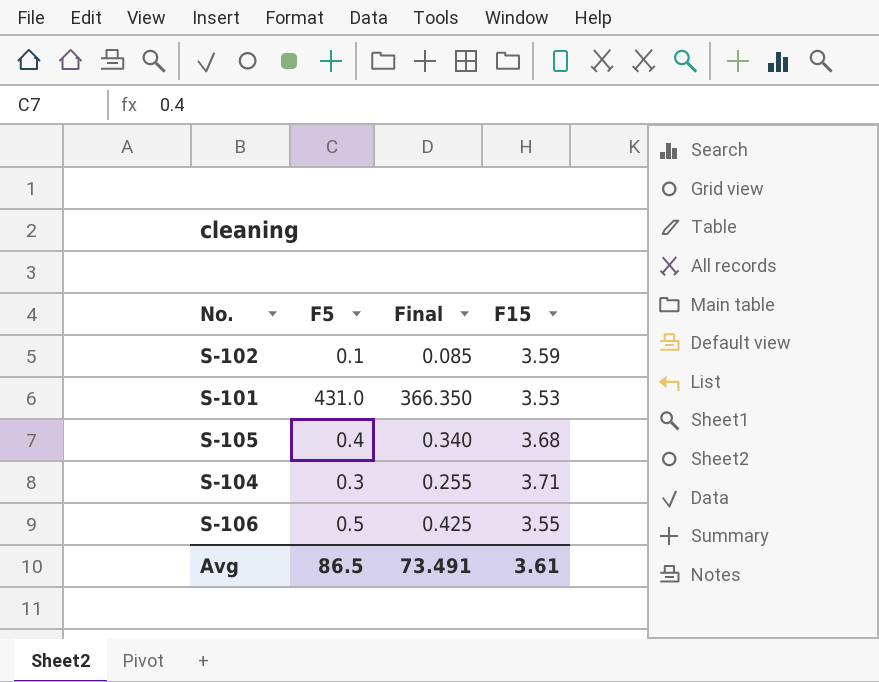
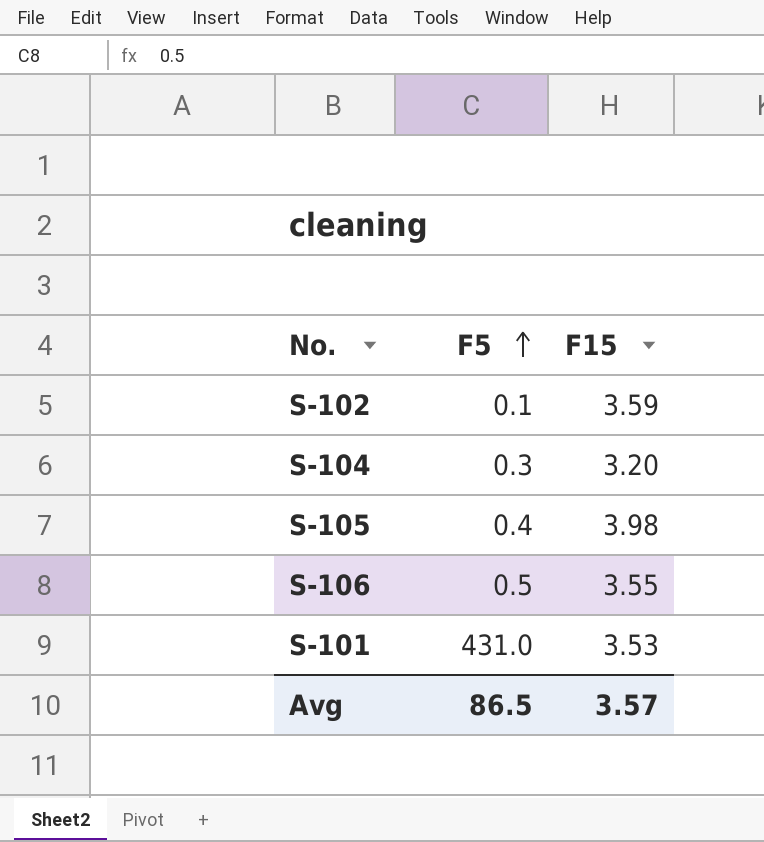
row order: none -> F5 ascending
column Final | formula: [F5] * 0.85 -> none
S-104 | F15: 3.71 -> 3.20
S-105 | F15: 3.68 -> 3.98
Avg | F15: 3.61 -> 3.57

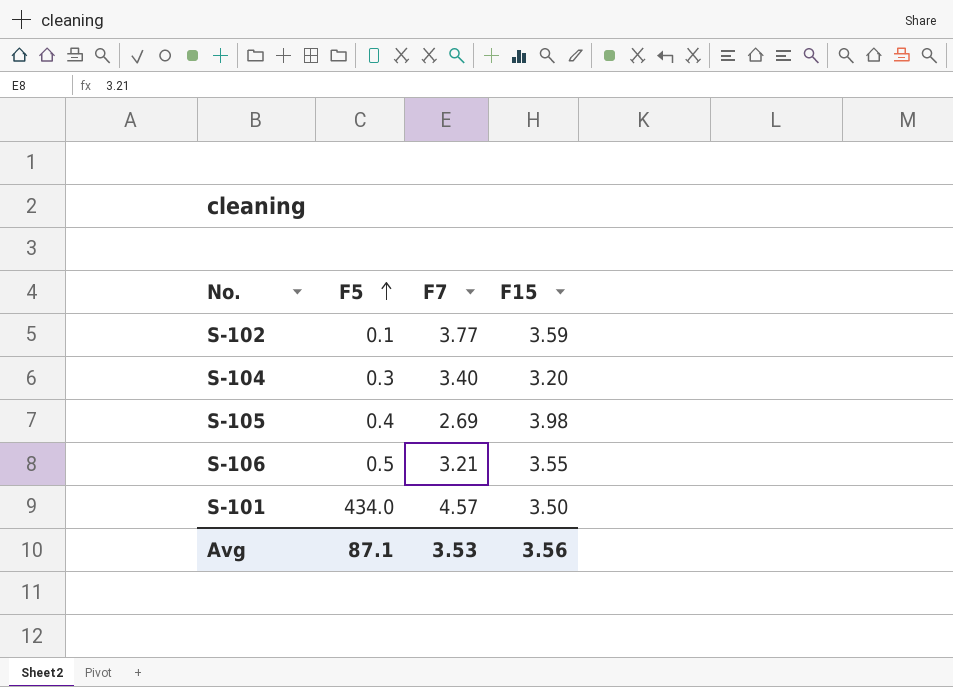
column F7 | position: none -> 3
S-101 | F5: 431.0 -> 434.0
S-101 | F15: 3.53 -> 3.50
Avg | F5: 86.5 -> 87.1
Avg | F15: 3.57 -> 3.56

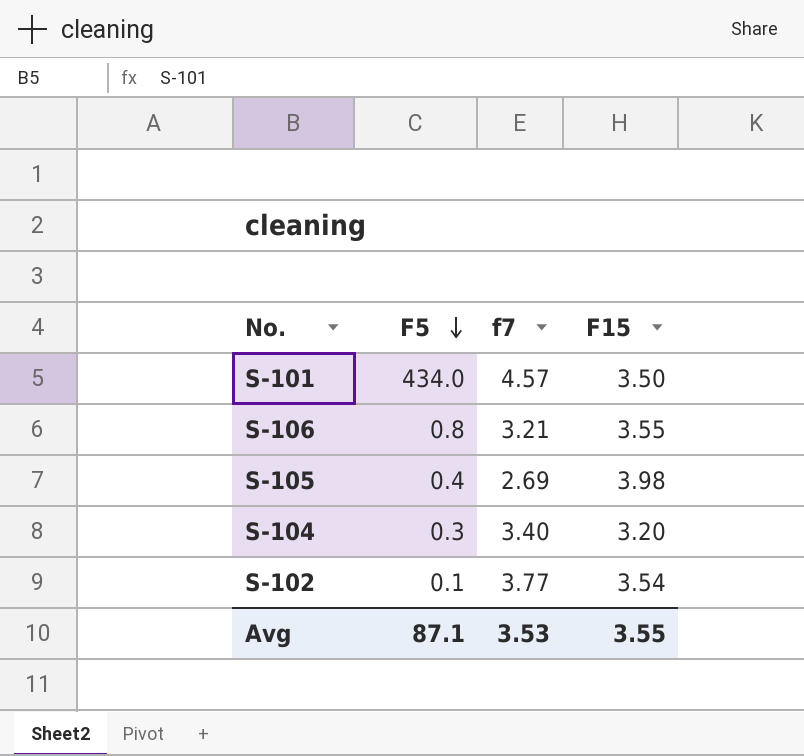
row order: F5 ascending -> F5 descending
column name: F7 -> f7
S-106 | F5: 0.5 -> 0.8
S-102 | F15: 3.59 -> 3.54
Avg | F15: 3.56 -> 3.55

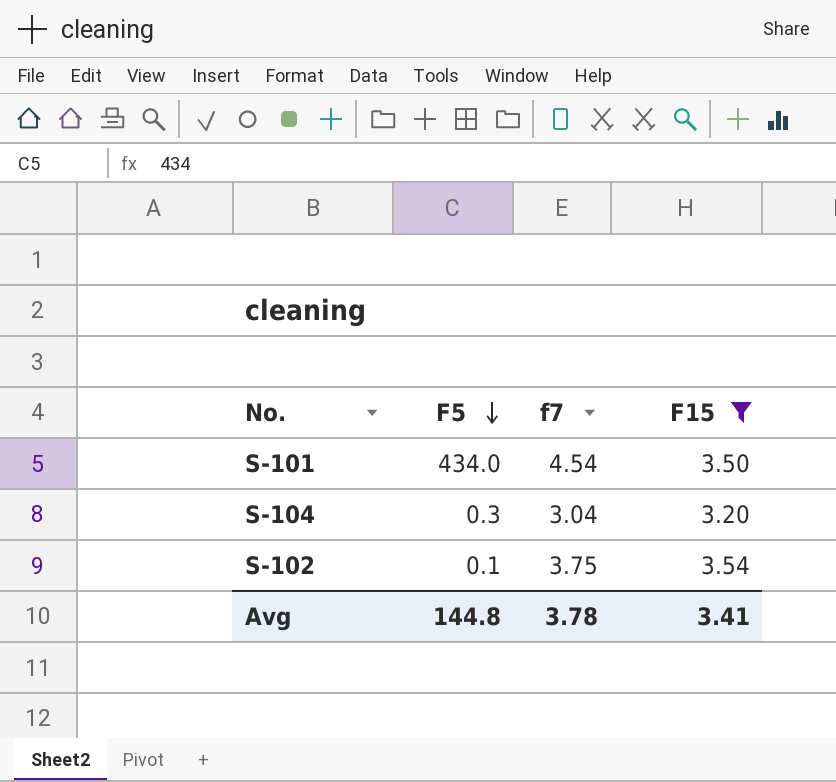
filter: none -> F15 <= 3.54
S-101 | f7: 4.57 -> 4.54
S-104 | f7: 3.40 -> 3.04
S-102 | f7: 3.77 -> 3.75
Avg | F5: 87.1 -> 144.8
Avg | f7: 3.53 -> 3.78
Avg | F15: 3.55 -> 3.41

